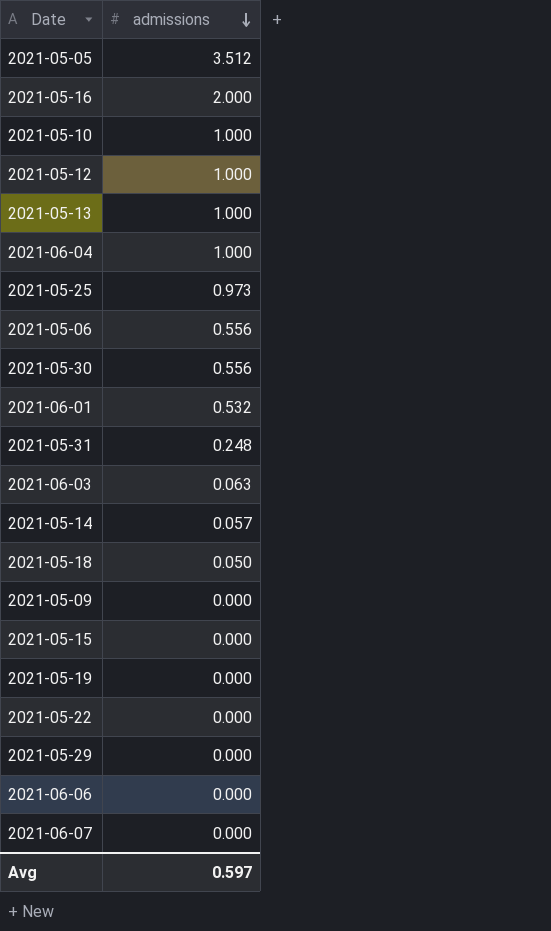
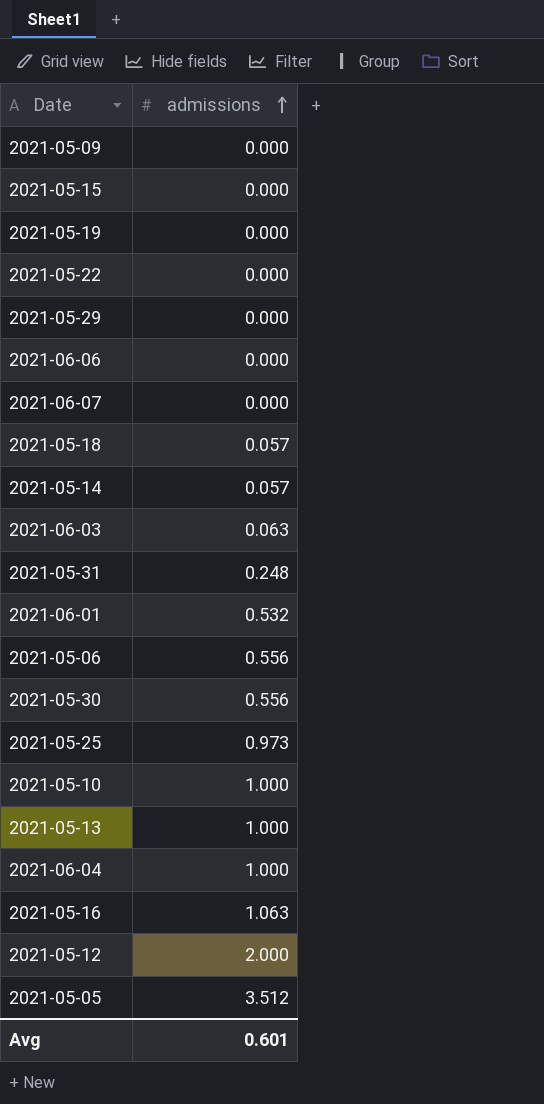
row order: admissions descending -> admissions ascending
2021-05-18 | admissions: 0.050 -> 0.057
2021-05-16 | admissions: 2.000 -> 1.063
2021-05-12 | admissions: 1.000 -> 2.000
Avg | admissions: 0.597 -> 0.601

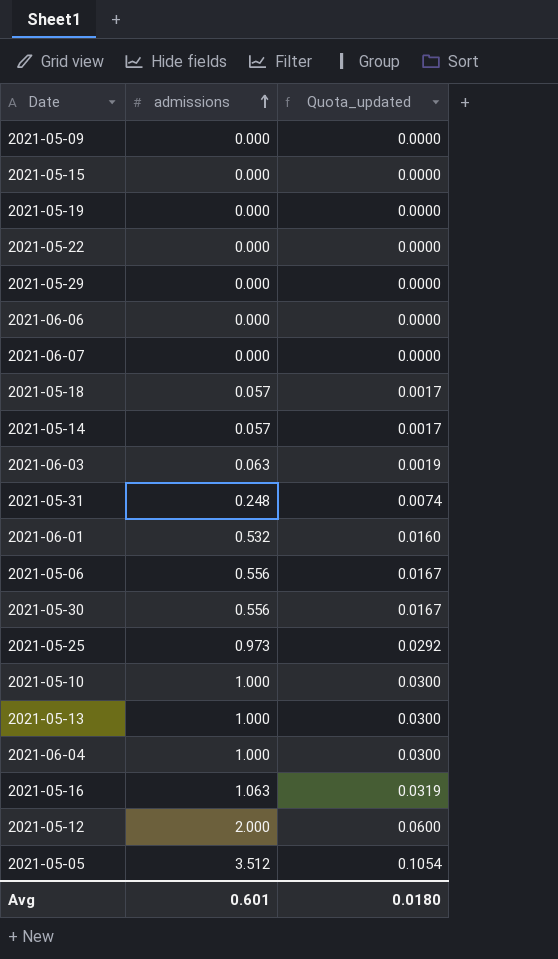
column Quota_updated | formula: none -> [admissions] * 0.03

